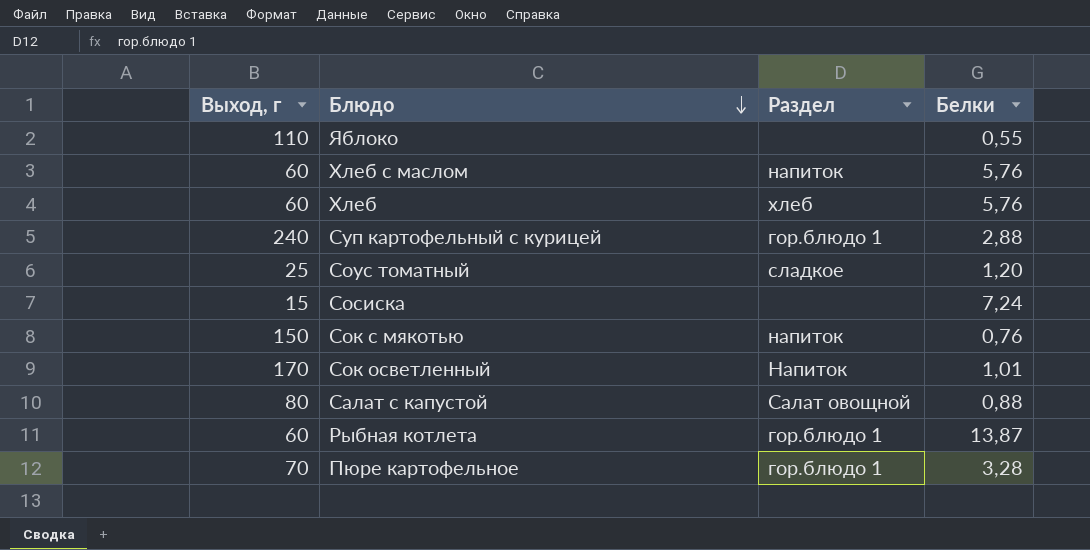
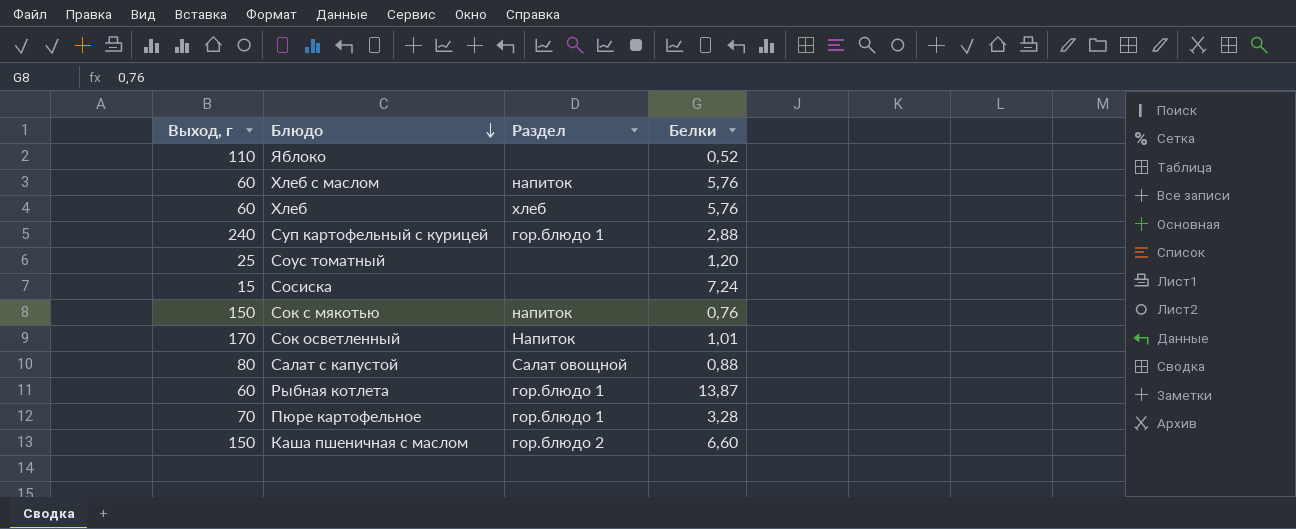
Яблоко | Белки: 0,55 -> 0,52
Соус томатный | Раздел: сладкое -> none
row Каша пшеничная с маслом: none -> 150 | гор.блюдо 2 | 6,60

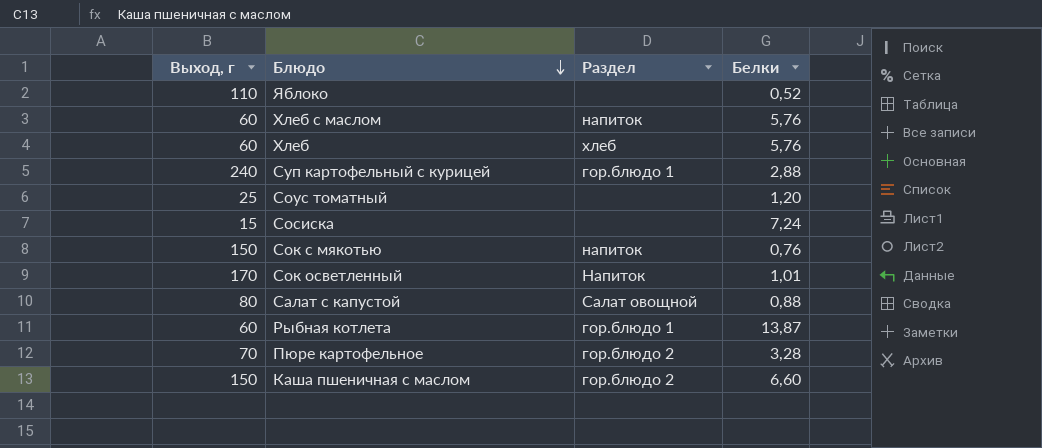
Пюре картофельное | Раздел: гор.блюдо 1 -> гор.блюдо 2

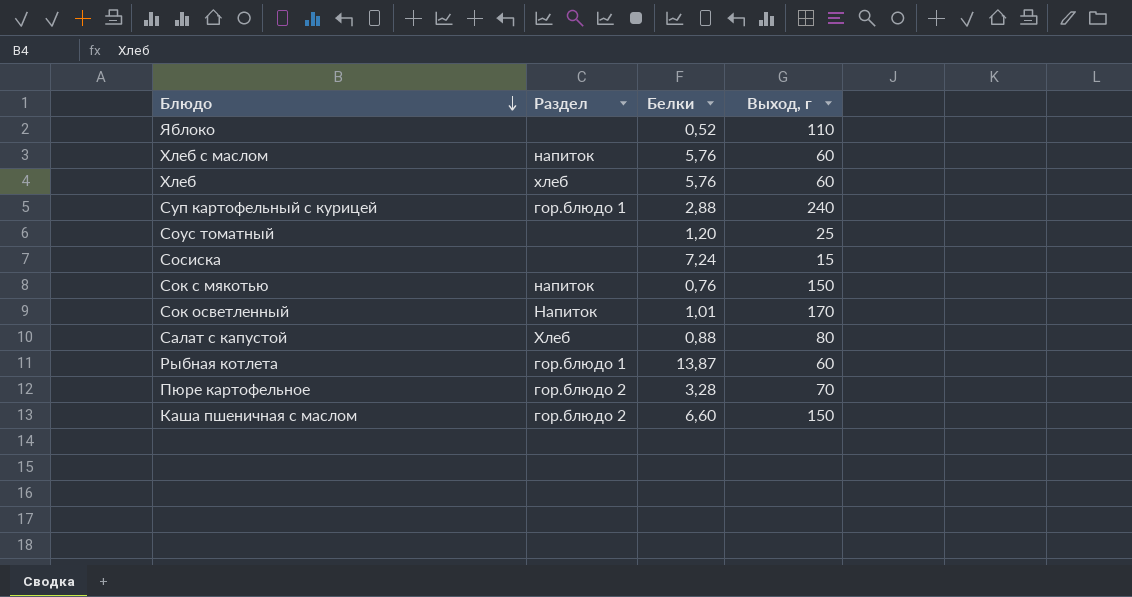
column Выход, г | position: 1 -> 4
Салат с капустой | Раздел: Салат овощной -> Хлеб

